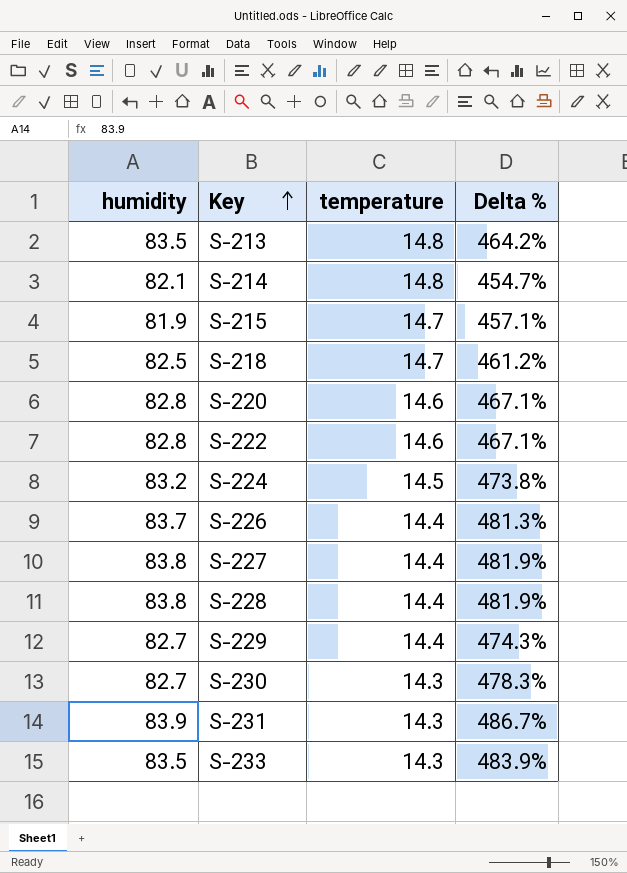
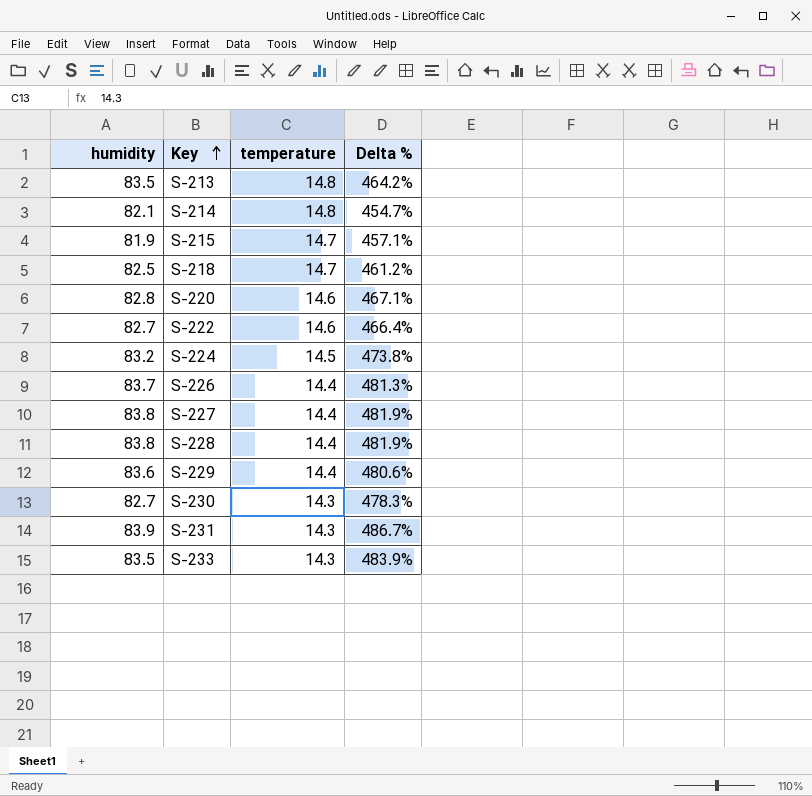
S-222 | humidity: 82.8 -> 82.7
S-222 | Delta %: 467.1% -> 466.4%
S-229 | humidity: 82.7 -> 83.6
S-229 | Delta %: 474.3% -> 480.6%

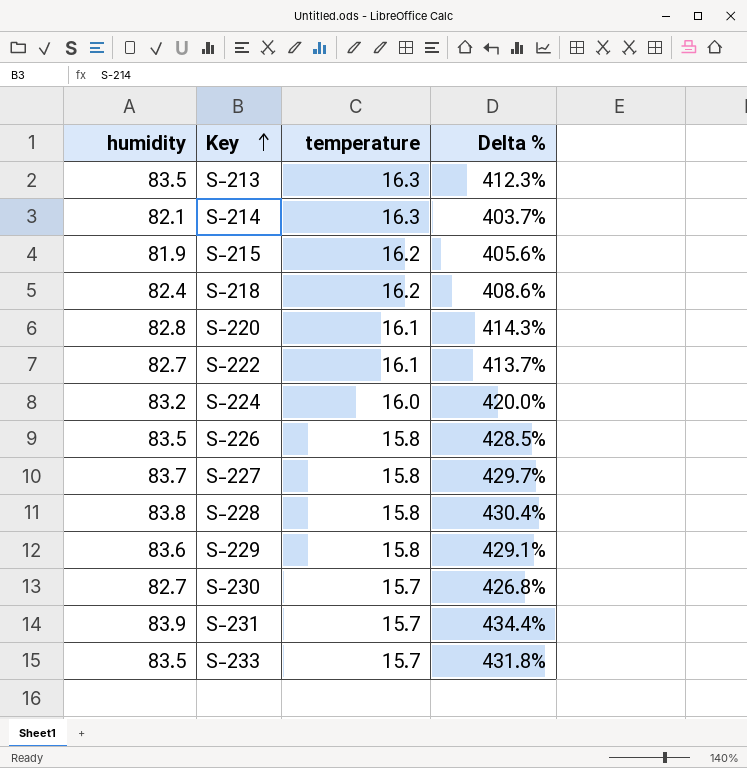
S-213 | temperature: 14.8 -> 16.3
S-213 | Delta %: 464.2% -> 412.3%
S-214 | temperature: 14.8 -> 16.3
S-214 | Delta %: 454.7% -> 403.7%
S-215 | temperature: 14.7 -> 16.2
S-215 | Delta %: 457.1% -> 405.6%
S-218 | humidity: 82.5 -> 82.4
S-218 | temperature: 14.7 -> 16.2
S-218 | Delta %: 461.2% -> 408.6%
S-220 | temperature: 14.6 -> 16.1
S-220 | Delta %: 467.1% -> 414.3%
S-222 | temperature: 14.6 -> 16.1
S-222 | Delta %: 466.4% -> 413.7%
S-224 | temperature: 14.5 -> 16.0
S-224 | Delta %: 473.8% -> 420.0%
S-226 | humidity: 83.7 -> 83.5
S-226 | temperature: 14.4 -> 15.8
S-226 | Delta %: 481.3% -> 428.5%
S-227 | humidity: 83.8 -> 83.7
S-227 | temperature: 14.4 -> 15.8
S-227 | Delta %: 481.9% -> 429.7%
S-228 | temperature: 14.4 -> 15.8
S-228 | Delta %: 481.9% -> 430.4%
S-229 | temperature: 14.4 -> 15.8
S-229 | Delta %: 480.6% -> 429.1%
S-230 | temperature: 14.3 -> 15.7
S-230 | Delta %: 478.3% -> 426.8%
S-231 | temperature: 14.3 -> 15.7
S-231 | Delta %: 486.7% -> 434.4%
S-233 | temperature: 14.3 -> 15.7
S-233 | Delta %: 483.9% -> 431.8%

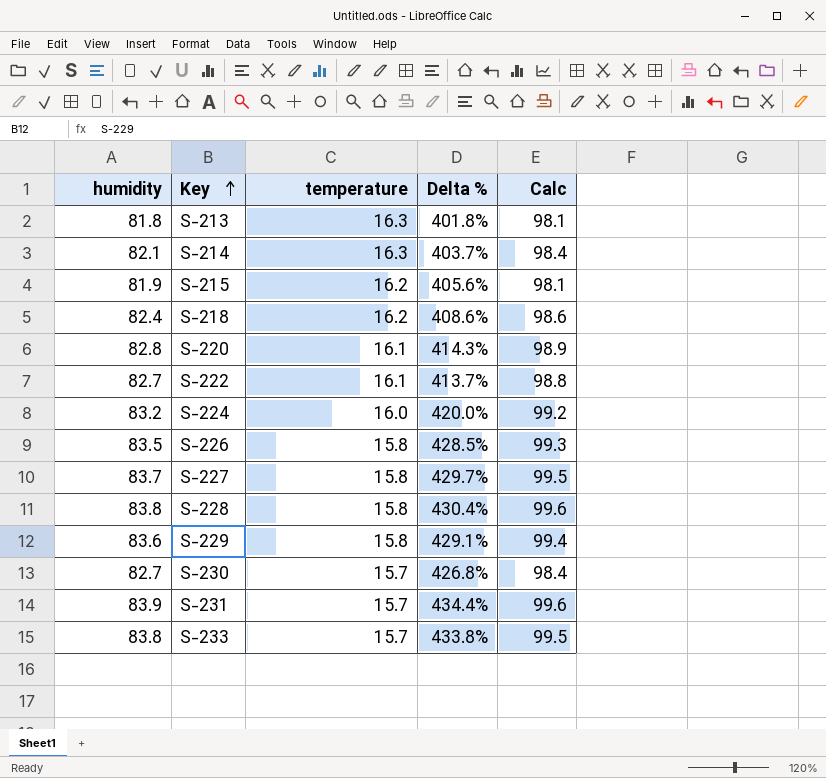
column Calc | formula: none -> [humidity] + [temperature]
S-213 | humidity: 83.5 -> 81.8
S-213 | Delta %: 412.3% -> 401.8%
S-233 | humidity: 83.5 -> 83.8
S-233 | Delta %: 431.8% -> 433.8%

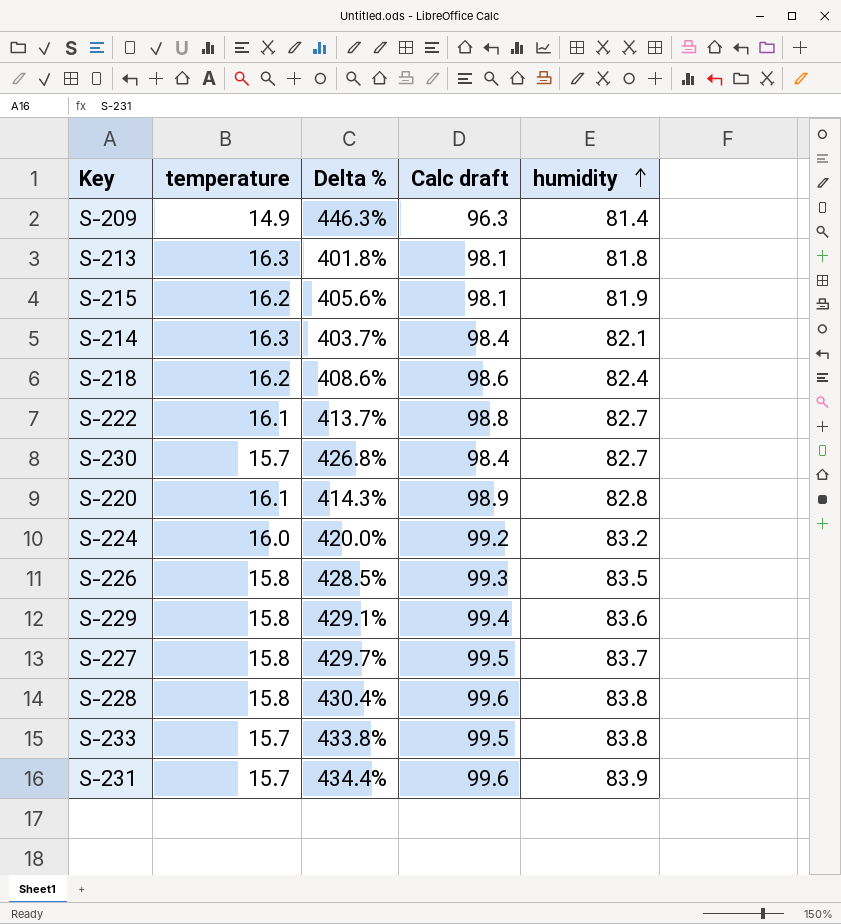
row order: Key ascending -> humidity ascending
column name: Calc -> Calc draft
column humidity | position: 1 -> 5
row S-209: none -> 14.9 | 446.3% | 96.3 | 81.4

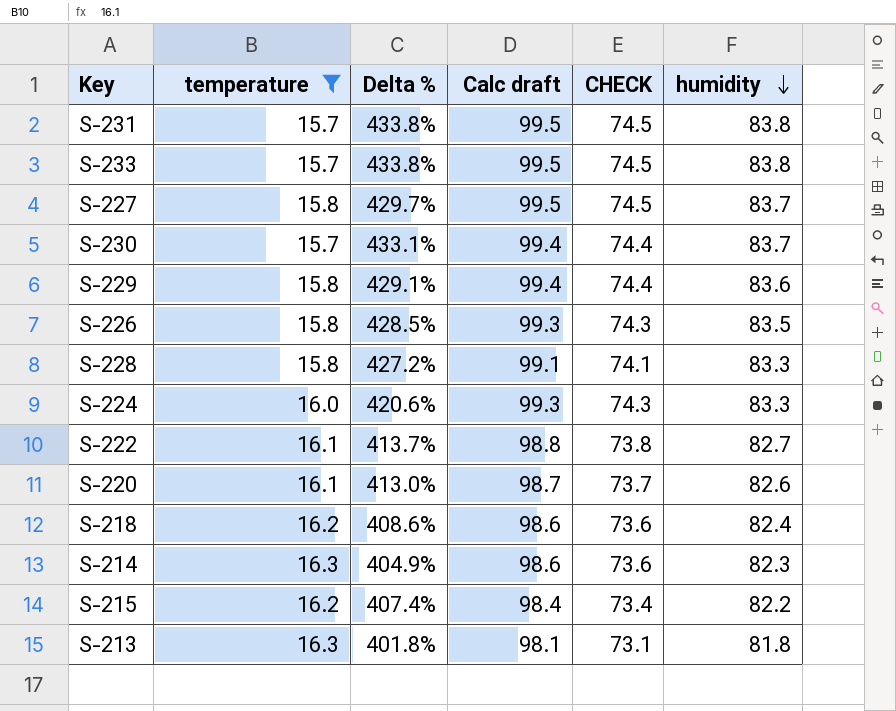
filter: none -> temperature != 14.9
row order: humidity ascending -> humidity descending
column CHECK | formula: none -> [Calc draft] - 25
S-231 | Delta %: 434.4% -> 433.8%
S-231 | Calc draft: 99.6 -> 99.5
S-231 | humidity: 83.9 -> 83.8
S-230 | Delta %: 426.8% -> 433.1%
S-230 | Calc draft: 98.4 -> 99.4
S-230 | humidity: 82.7 -> 83.7
S-228 | Delta %: 430.4% -> 427.2%
S-228 | Calc draft: 99.6 -> 99.1
S-228 | humidity: 83.8 -> 83.3
S-224 | Delta %: 420.0% -> 420.6%
S-224 | Calc draft: 99.2 -> 99.3
S-224 | humidity: 83.2 -> 83.3
S-220 | Delta %: 414.3% -> 413.0%
S-220 | Calc draft: 98.9 -> 98.7
S-220 | humidity: 82.8 -> 82.6
S-214 | Delta %: 403.7% -> 404.9%
S-214 | Calc draft: 98.4 -> 98.6
S-214 | humidity: 82.1 -> 82.3
S-215 | Delta %: 405.6% -> 407.4%
S-215 | Calc draft: 98.1 -> 98.4
S-215 | humidity: 81.9 -> 82.2

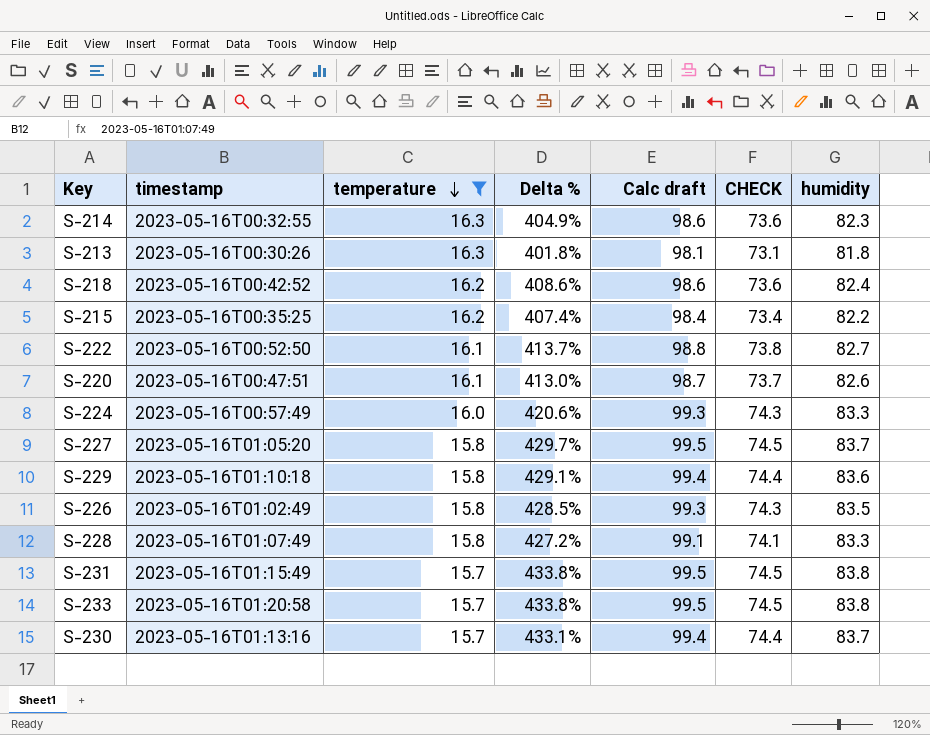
row order: humidity descending -> temperature descending
column timestamp | position: none -> 2

